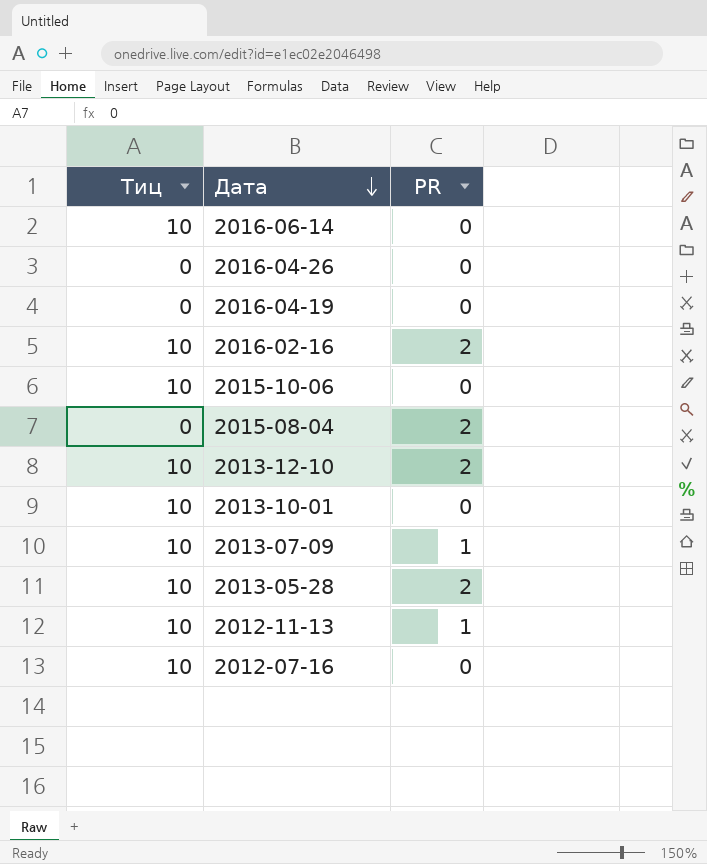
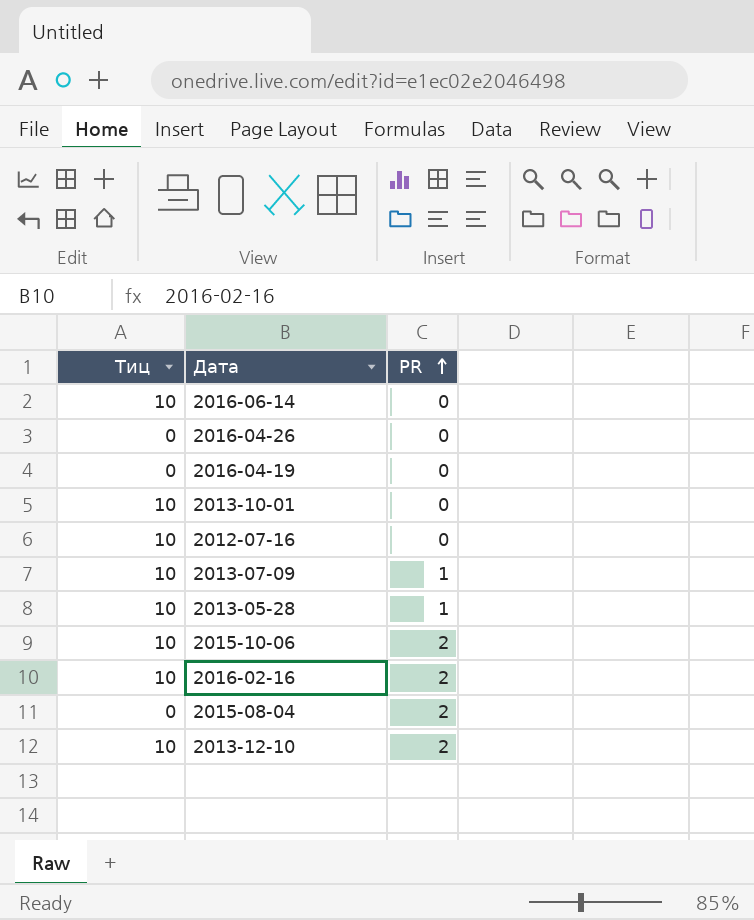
row order: Дата descending -> PR ascending
row 2012-11-13: 10 | 1 -> none
2013-05-28 | PR: 2 -> 1
2015-10-06 | PR: 0 -> 2

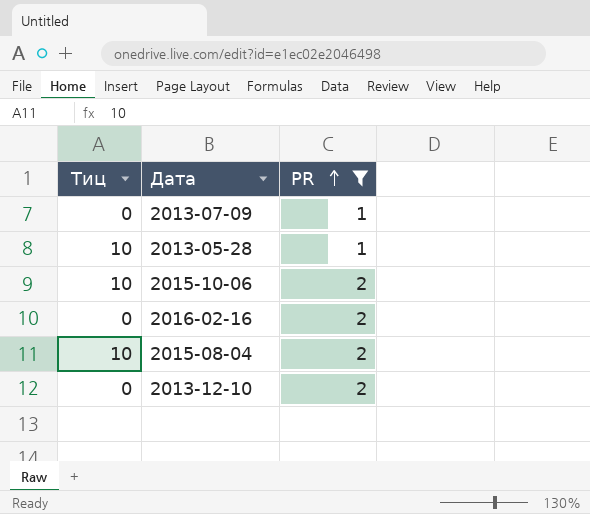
filter: none -> PR != 0
2013-07-09 | Тиц: 10 -> 0
2016-02-16 | Тиц: 10 -> 0
2015-08-04 | Тиц: 0 -> 10
2013-12-10 | Тиц: 10 -> 0

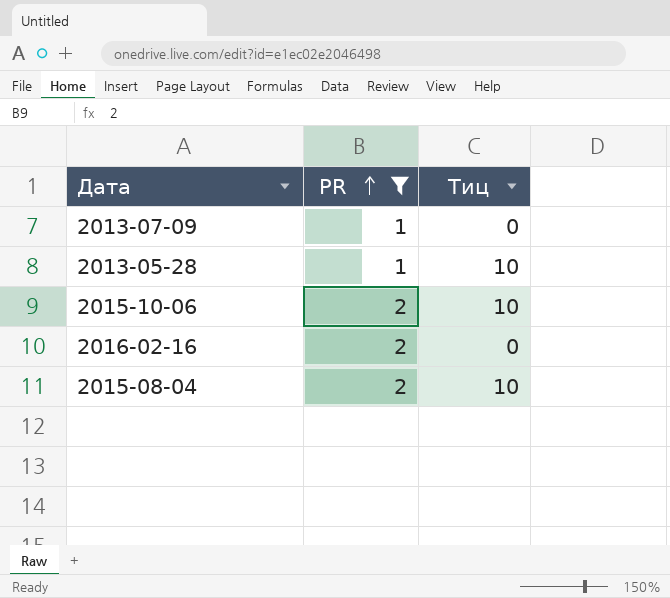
column Тиц | position: 1 -> 3
row 2013-12-10: 0 | 2 -> none

